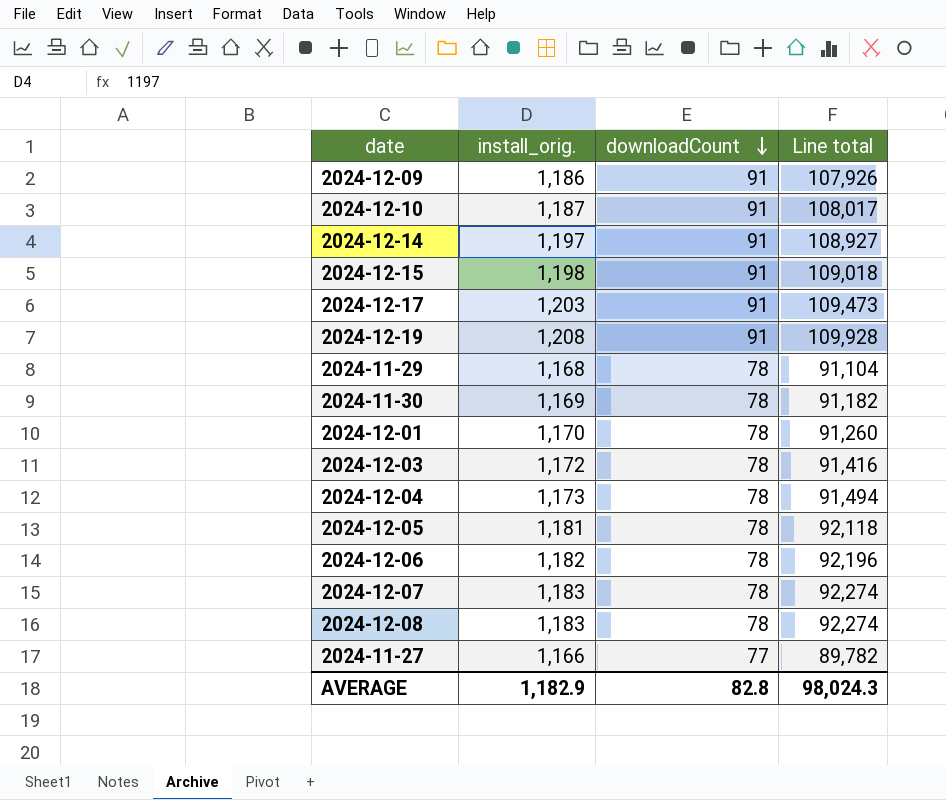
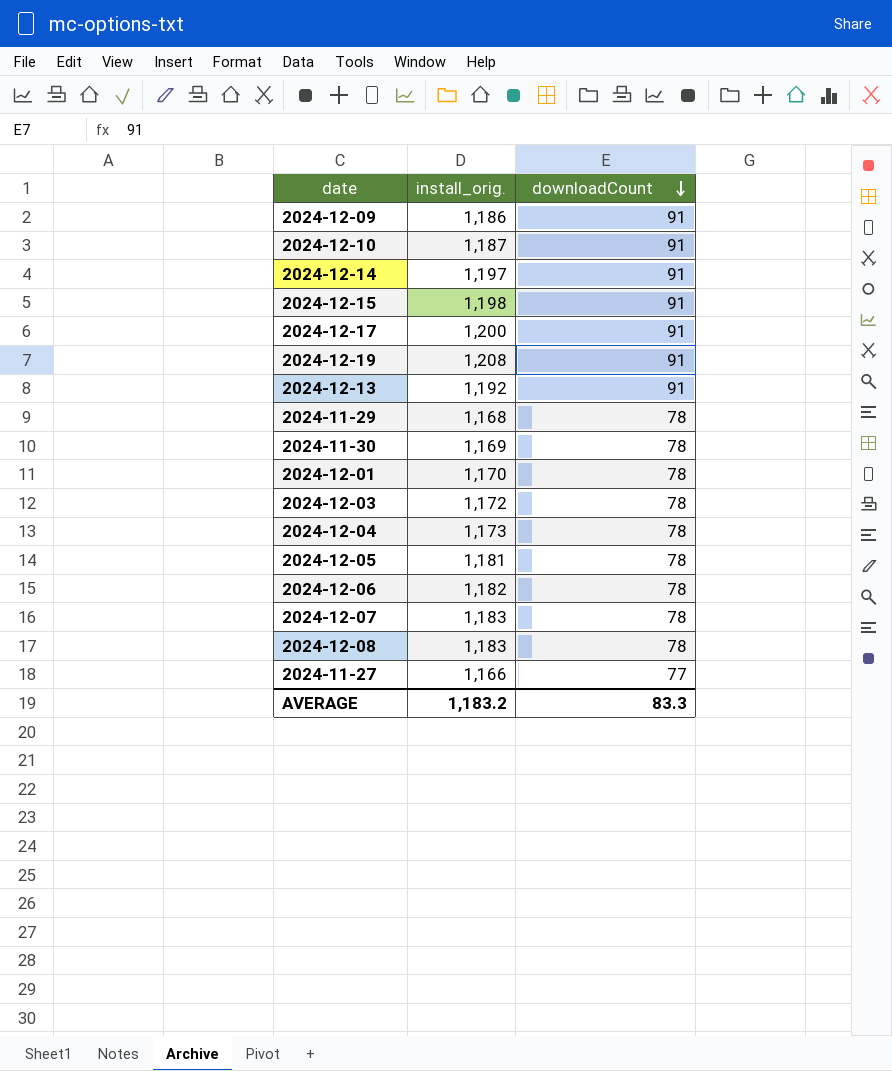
column Line total | formula: [install_orig.] * [downloadCount] -> none
2024-12-17 | install_orig.: 1,203 -> 1,200
row 2024-12-13: none -> 1,192 | 91
AVERAGE | install_orig.: 1,182.9 -> 1,183.2
AVERAGE | downloadCount: 82.8 -> 83.3

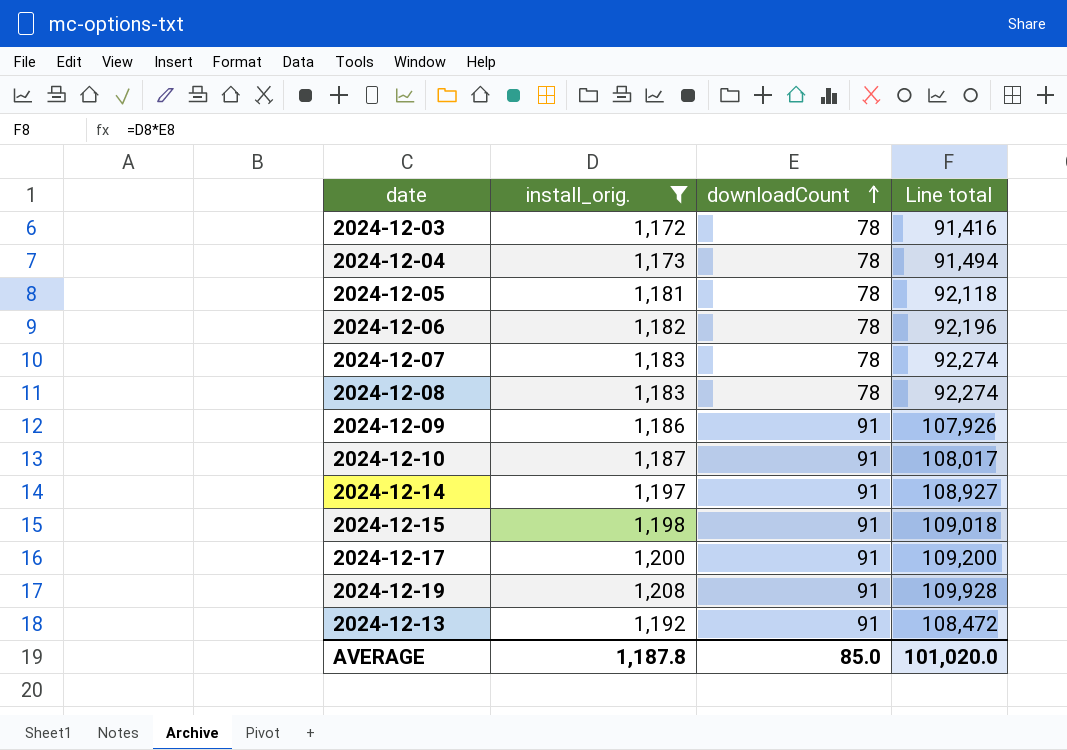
filter: none -> install_orig. >= 1,172
row order: downloadCount descending -> downloadCount ascending
column Line total | formula: none -> [install_orig.] * [downloadCount]
AVERAGE | install_orig.: 1,183.2 -> 1,187.8
AVERAGE | downloadCount: 83.3 -> 85.0

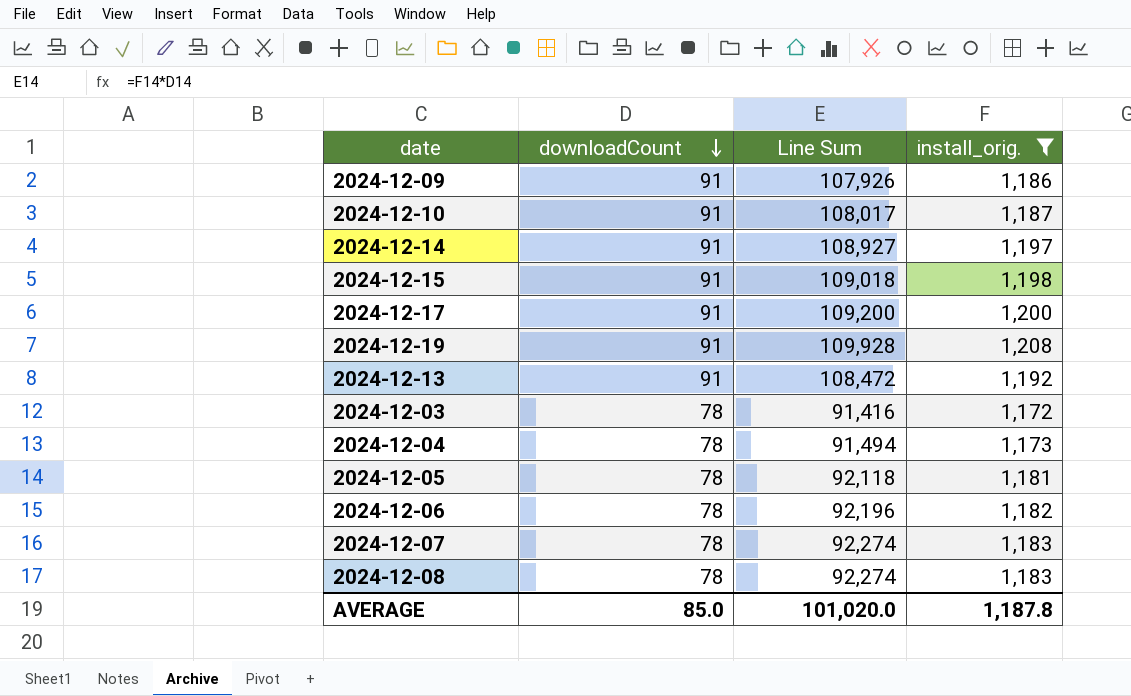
row order: downloadCount ascending -> downloadCount descending
column name: Line total -> Line Sum
column install_orig. | position: 2 -> 4

